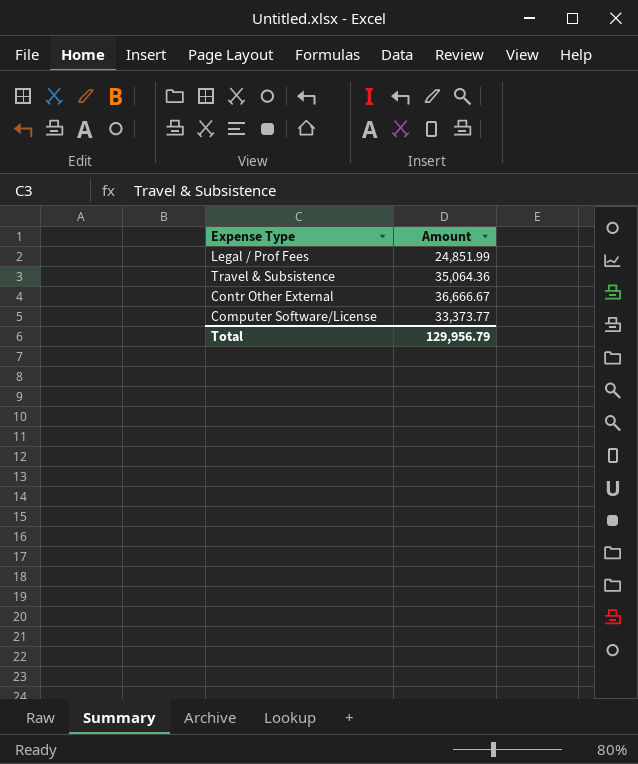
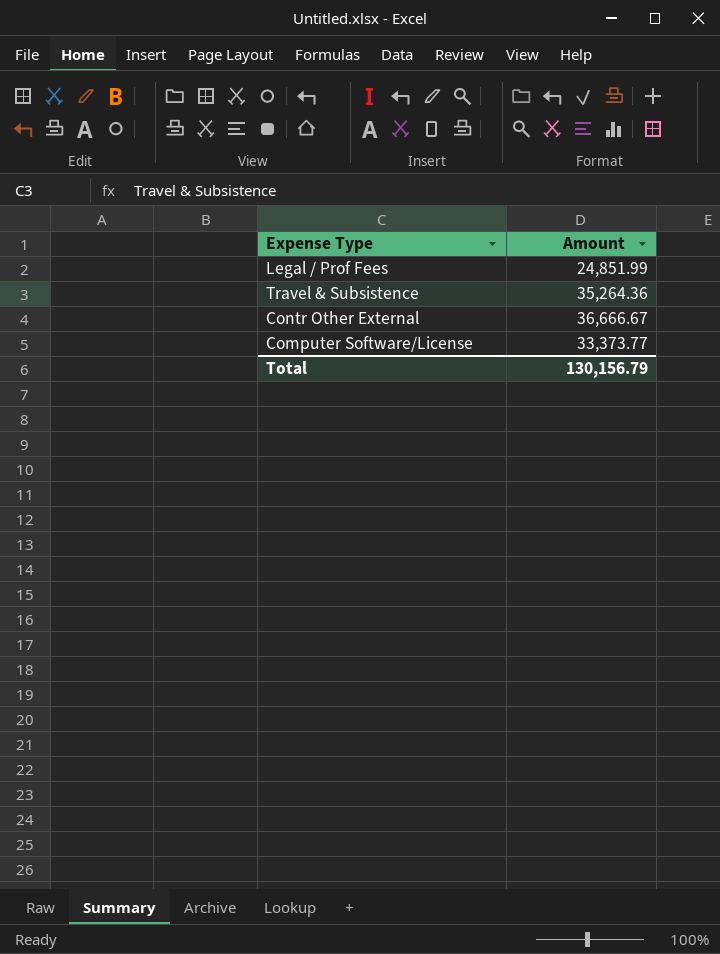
Travel & Subsistence | Amount: 35,064.36 -> 35,264.36
Total | Amount: 129,956.79 -> 130,156.79

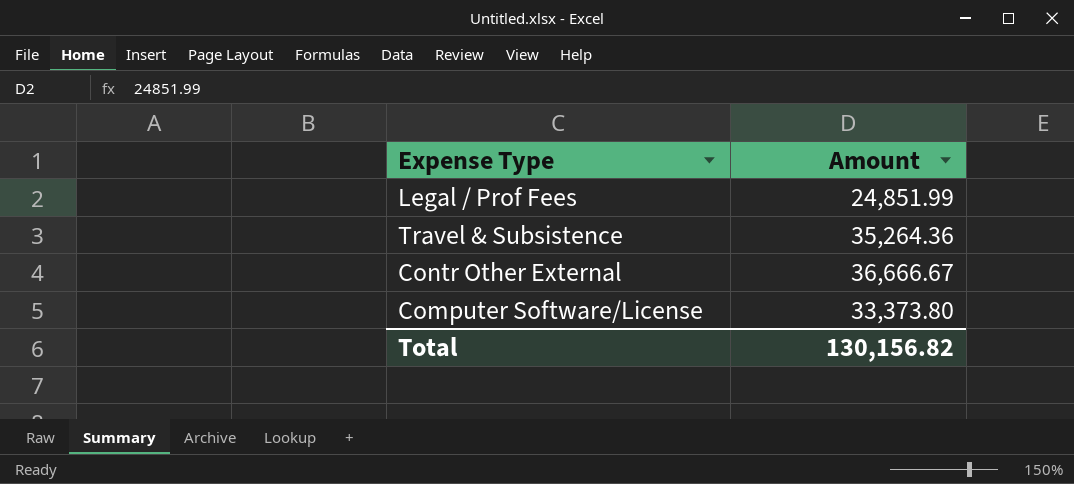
Computer Software/License | Amount: 33,373.77 -> 33,373.80
Total | Amount: 130,156.79 -> 130,156.82

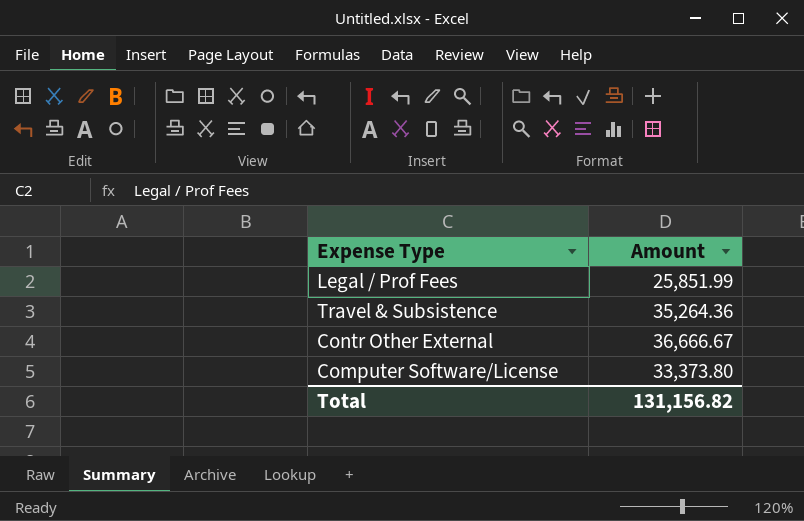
Legal / Prof Fees | Amount: 24,851.99 -> 25,851.99
Total | Amount: 130,156.82 -> 131,156.82

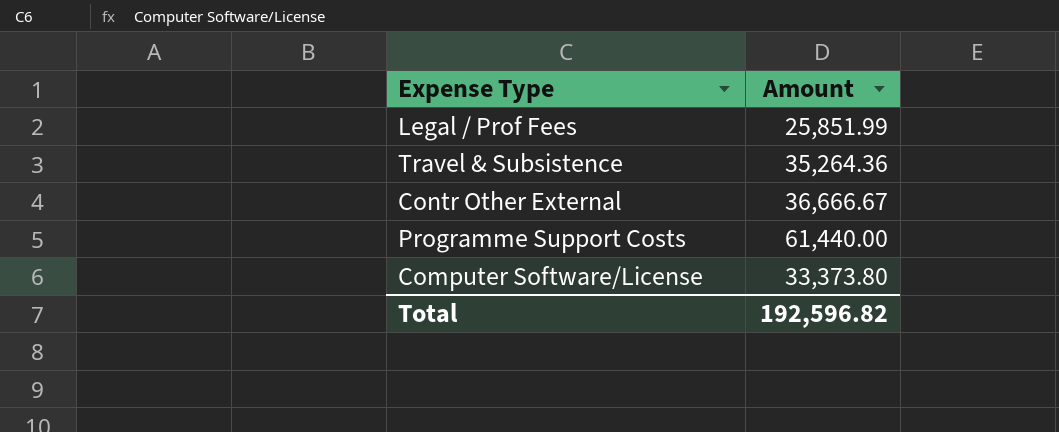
row Programme Support Costs: none -> 61,440.00
Total | Amount: 131,156.82 -> 192,596.82

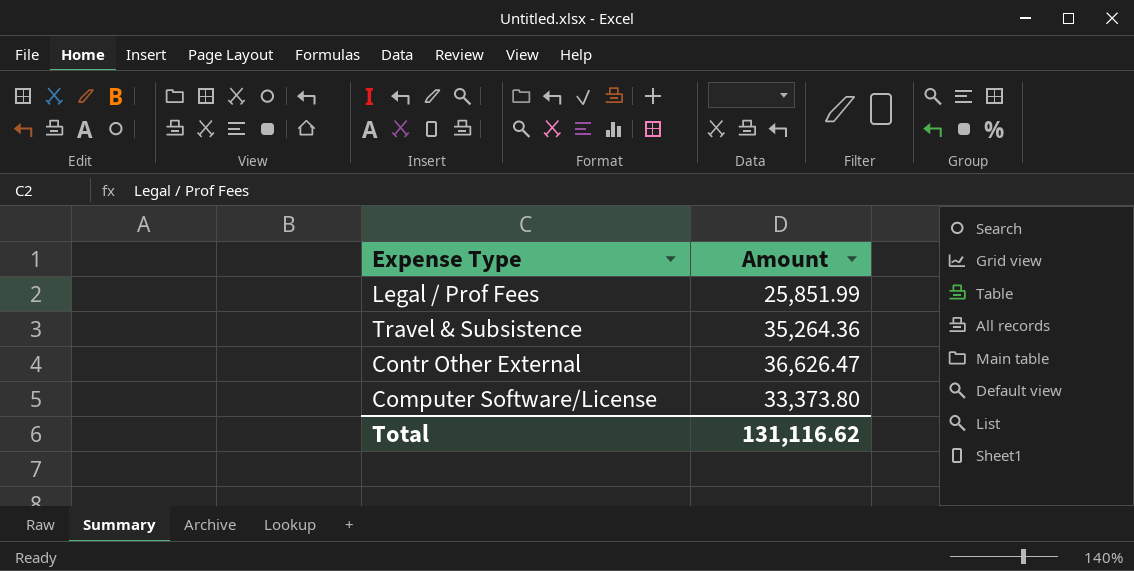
row Programme Support Costs: 61,440.00 -> none
Contr Other External | Amount: 36,666.67 -> 36,626.47
Total | Amount: 192,596.82 -> 131,116.62

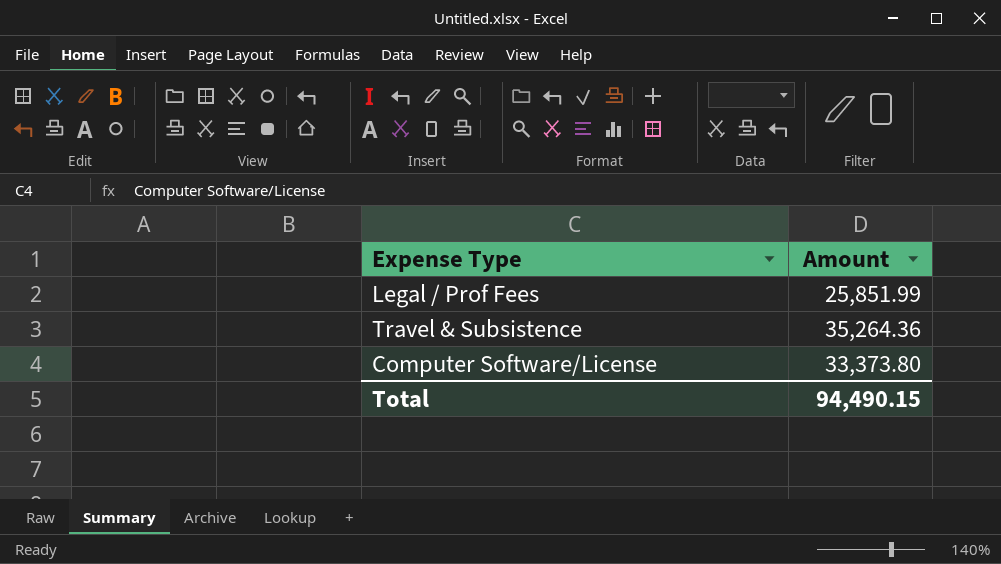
row Contr Other External: 36,626.47 -> none
Total | Amount: 131,116.62 -> 94,490.15

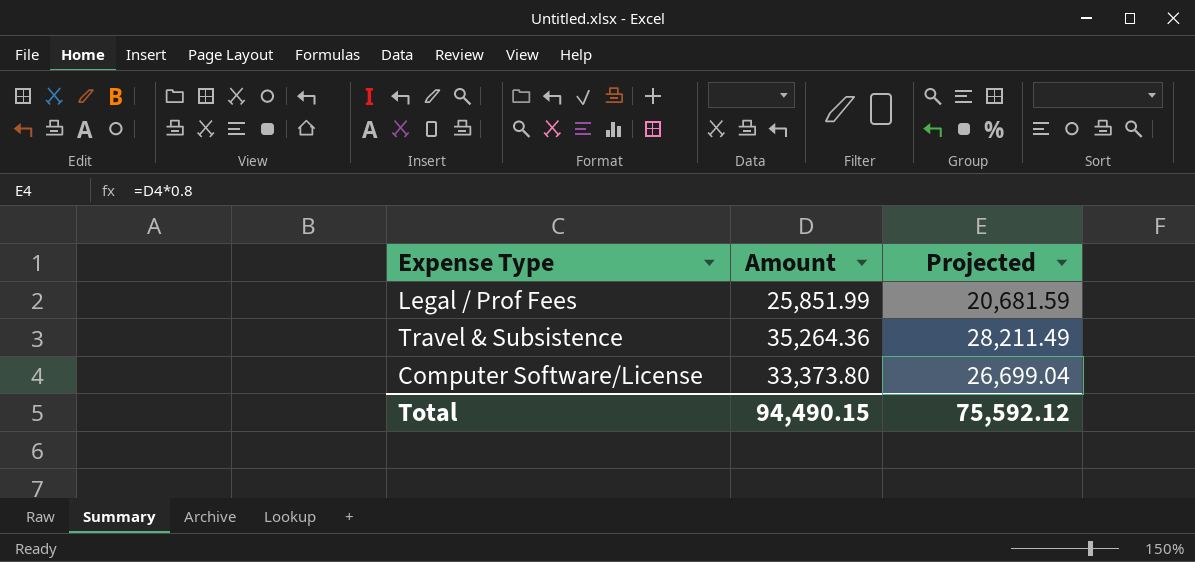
column Projected | formula: none -> [Amount] * 0.8

